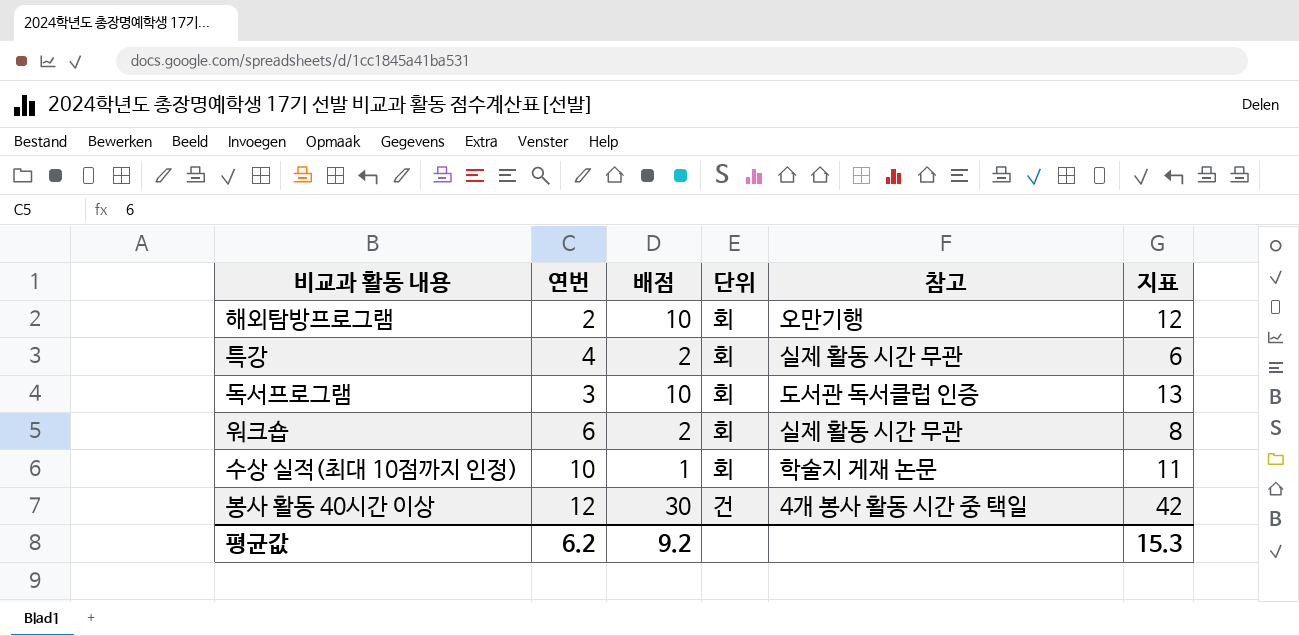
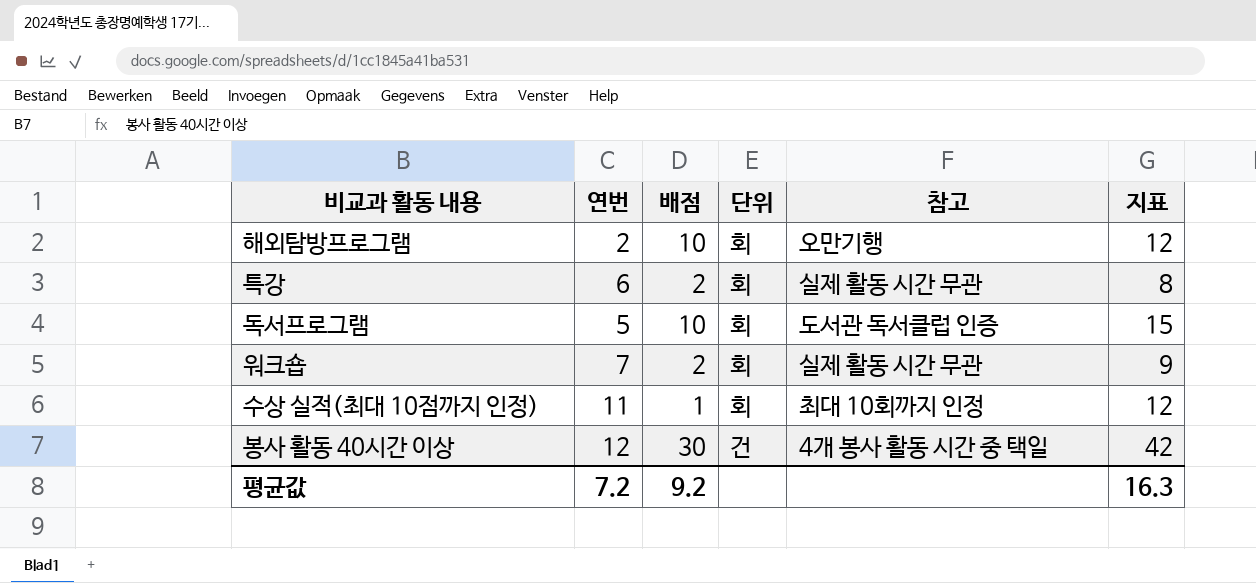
특강 | 연번: 4 -> 6
특강 | 지표: 6 -> 8
독서프로그램 | 연번: 3 -> 5
독서프로그램 | 지표: 13 -> 15
워크숍 | 연번: 6 -> 7
워크숍 | 지표: 8 -> 9
수상 실적(최대 10점까지 인정) | 연번: 10 -> 11
수상 실적(최대 10점까지 인정) | 참고: 학술지 게재 논문 -> 최대 10회까지 인정
수상 실적(최대 10점까지 인정) | 지표: 11 -> 12
평균값 | 연번: 6.2 -> 7.2
평균값 | 지표: 15.3 -> 16.3

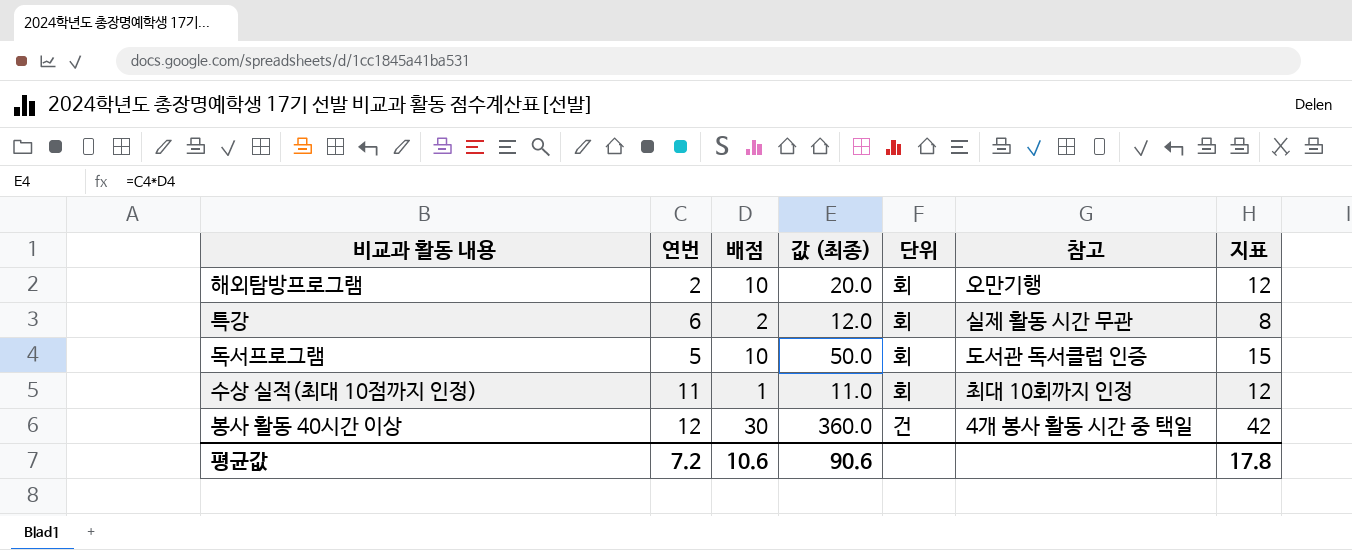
column 값 (최종) | formula: none -> [연번] * [배점]
row 워크숍: 7 | 2 | 회 | 실제 활동 시간 무관 | 9 -> none
평균값 | 배점: 9.2 -> 10.6
평균값 | 지표: 16.3 -> 17.8

